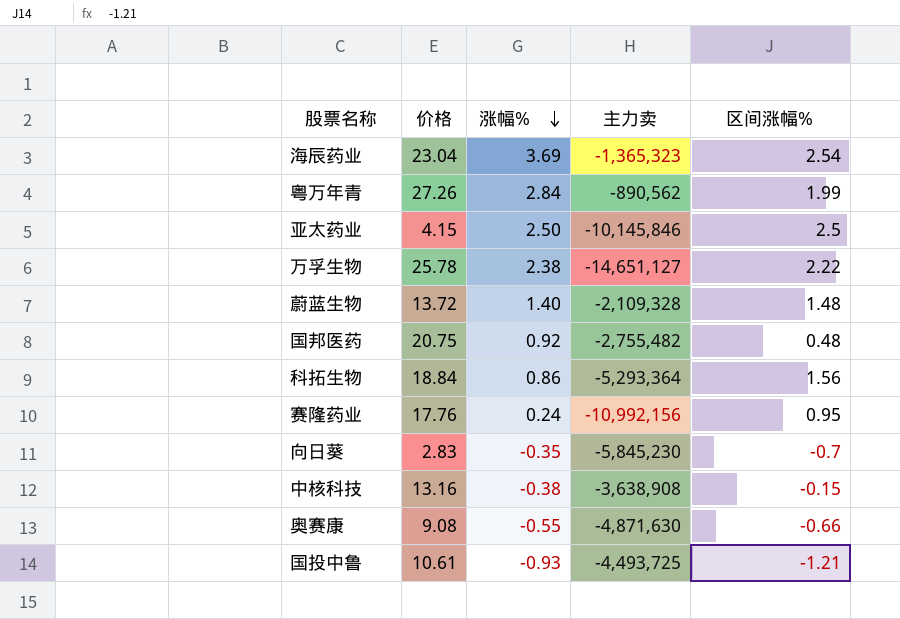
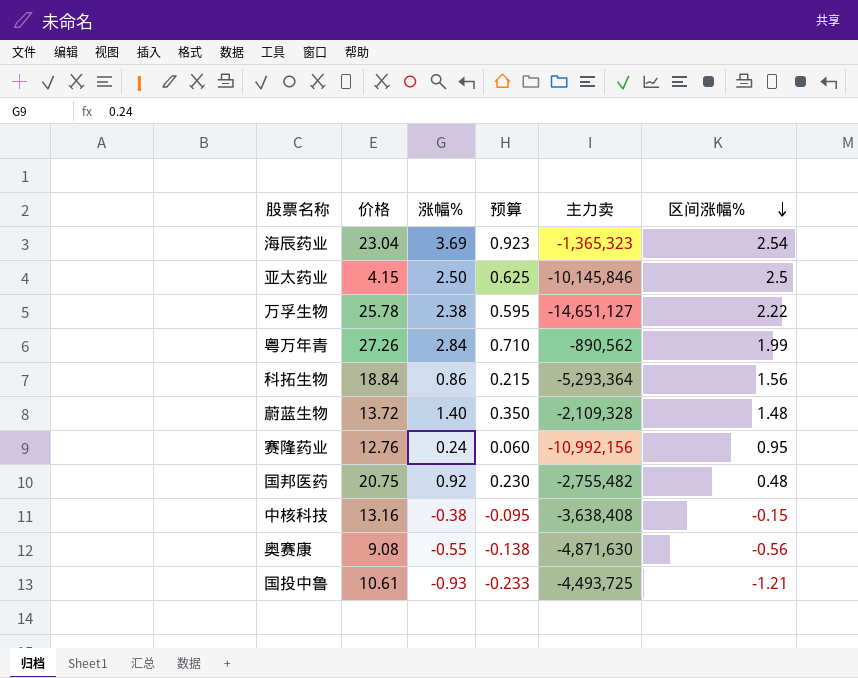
row order: 涨幅% descending -> 区间涨幅% descending
column 预算 | formula: none -> [涨幅%] * 0.25
row 向日葵: 2.83 | -0.35 | -5,845,230 | -0.7 -> none
赛隆药业 | 价格: 17.76 -> 12.76
中核科技 | 主力卖: -3,638,908 -> -3,638,408
奥赛康 | 区间涨幅%: -0.66 -> -0.56

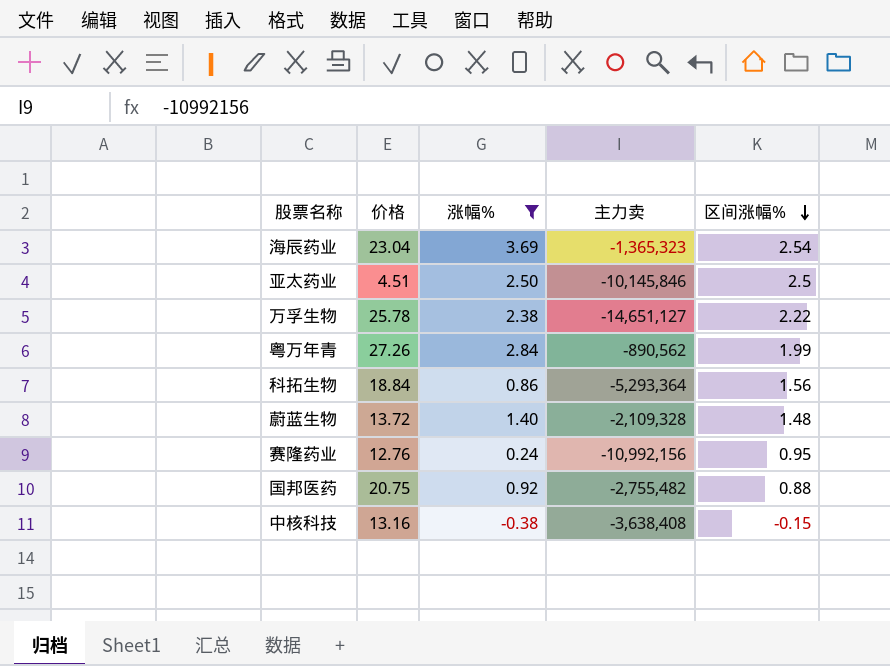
filter: none -> 涨幅% >= -0.38
column 预算 | formula: [涨幅%] * 0.25 -> none
亚太药业 | 价格: 4.15 -> 4.51
国邦医药 | 区间涨幅%: 0.48 -> 0.88

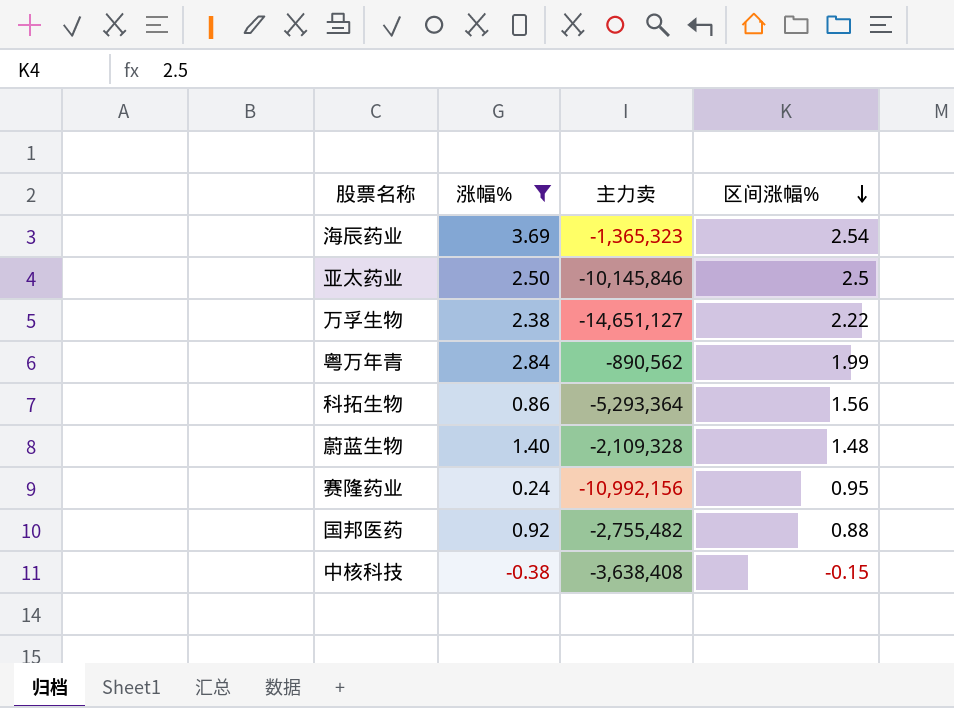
column 价格 | position: 2 -> none

